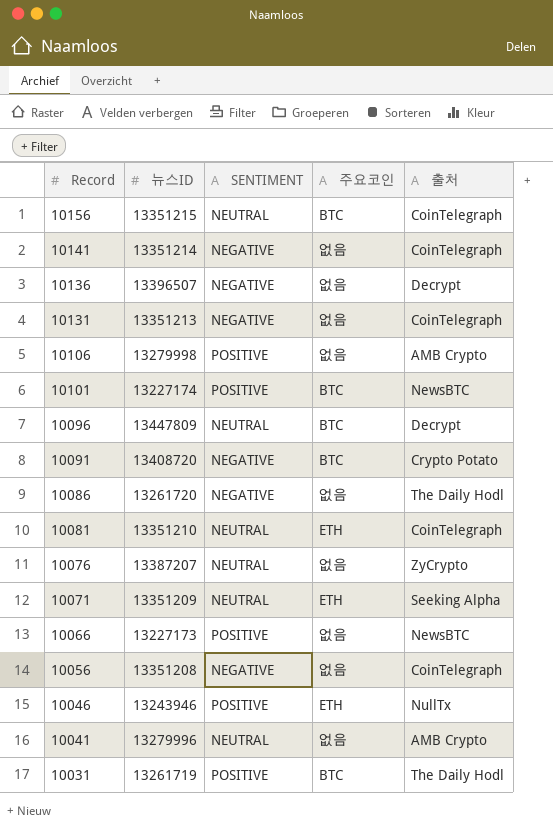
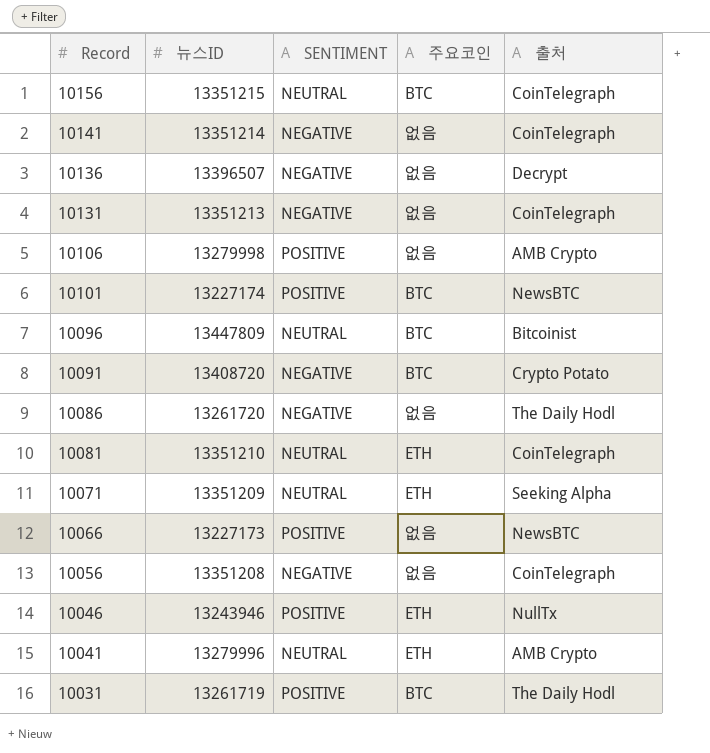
row 10076: 13387207 | NEUTRAL | 없음 | ZyCrypto -> none
10096 | 출처: Decrypt -> Bitcoinist
10041 | 주요코인: 없음 -> ETH

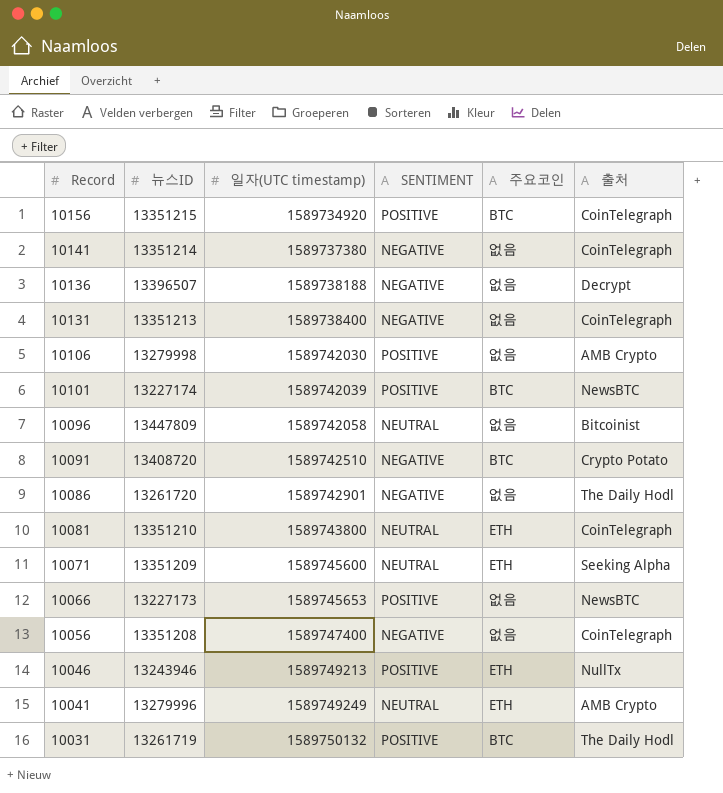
column 일자(UTC timestamp) | position: none -> 3
10156 | SENTIMENT: NEUTRAL -> POSITIVE
10096 | 주요코인: BTC -> 없음

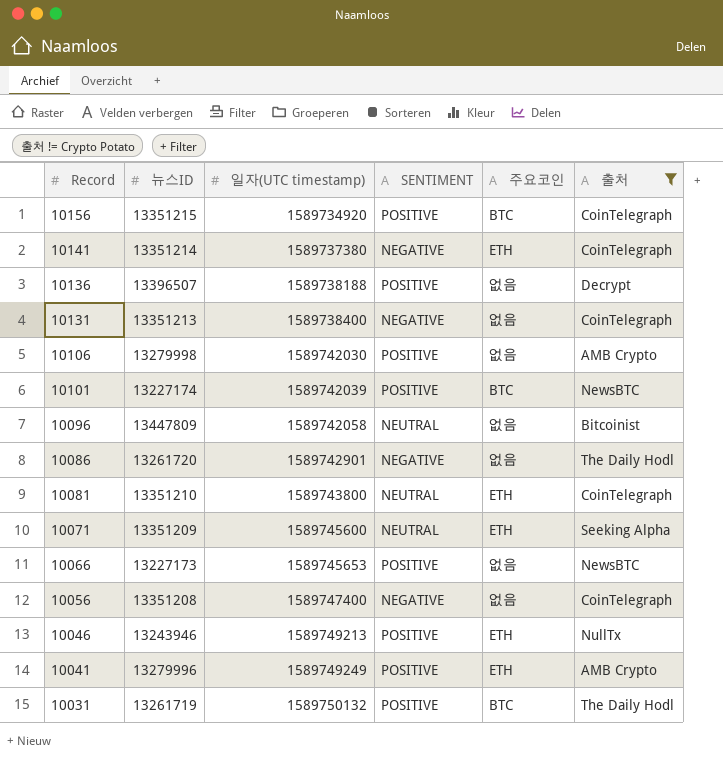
filter: none -> 출처 != Crypto Potato
10141 | 주요코인: 없음 -> ETH
10136 | SENTIMENT: NEGATIVE -> POSITIVE
10041 | SENTIMENT: NEUTRAL -> POSITIVE

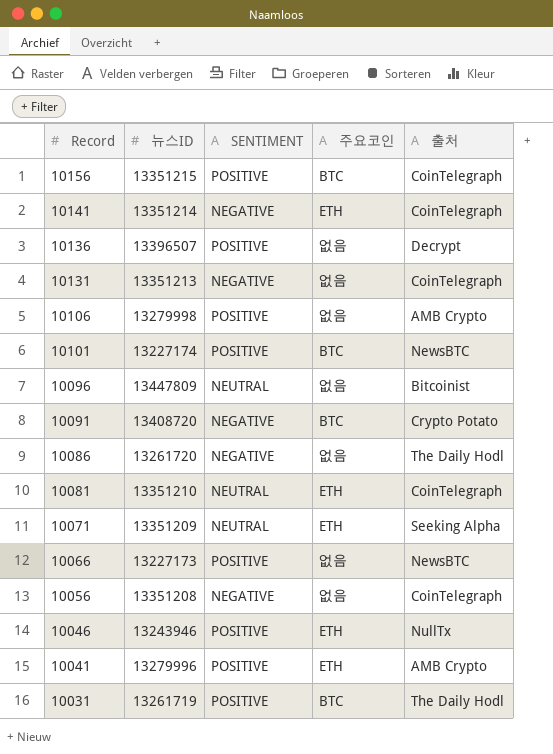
filter: 출처 != Crypto Potato -> none
column 일자(UTC timestamp) | position: 3 -> none

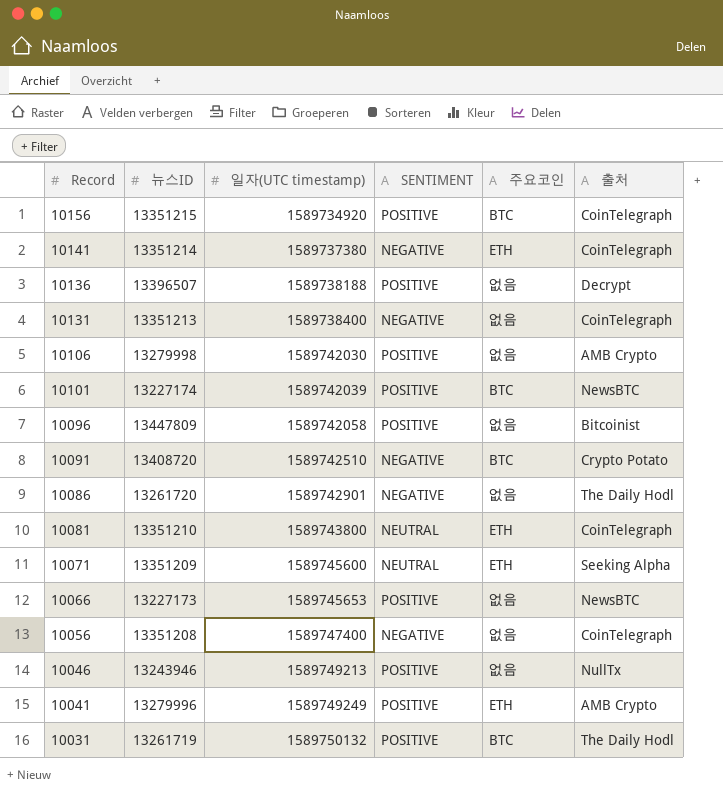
column 일자(UTC timestamp) | position: none -> 3
10096 | SENTIMENT: NEUTRAL -> POSITIVE
10046 | 주요코인: ETH -> 없음

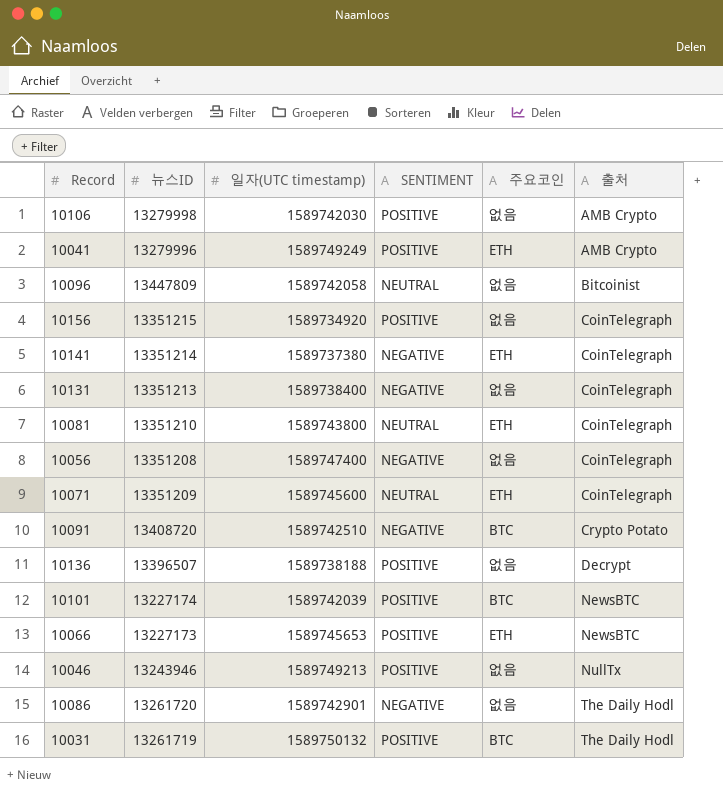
row order: Record descending -> 출처 ascending
10096 | SENTIMENT: POSITIVE -> NEUTRAL
10156 | 주요코인: BTC -> 없음
10071 | 출처: Seeking Alpha -> CoinTelegraph
10066 | 주요코인: 없음 -> ETH

